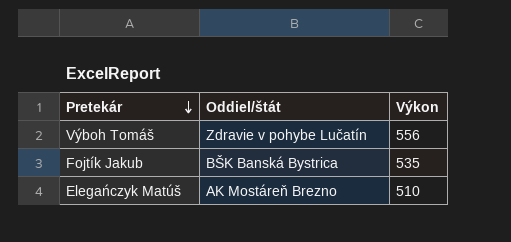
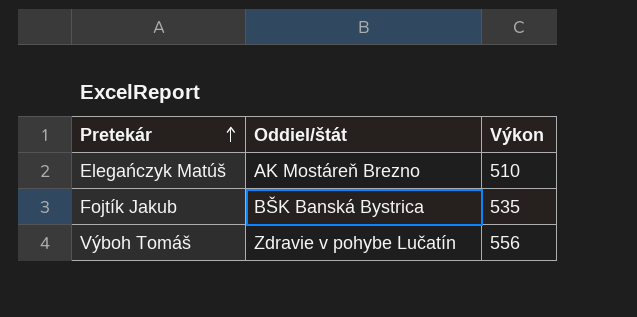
row order: Pretekár descending -> Pretekár ascending

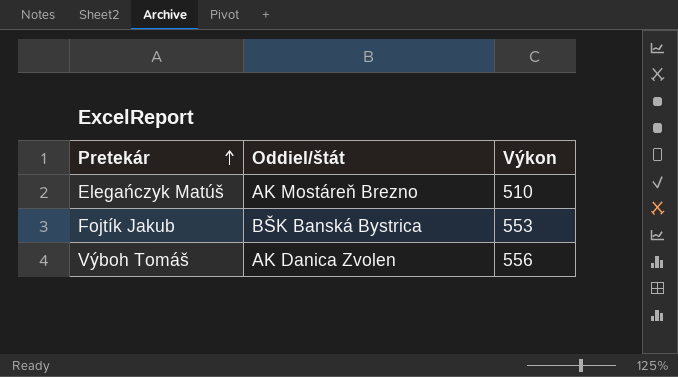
Fojtík Jakub | Výkon: 535 -> 553
Výboh Tomáš | Oddiel/štát: Zdravie v pohybe Lučatín -> AK Danica Zvolen

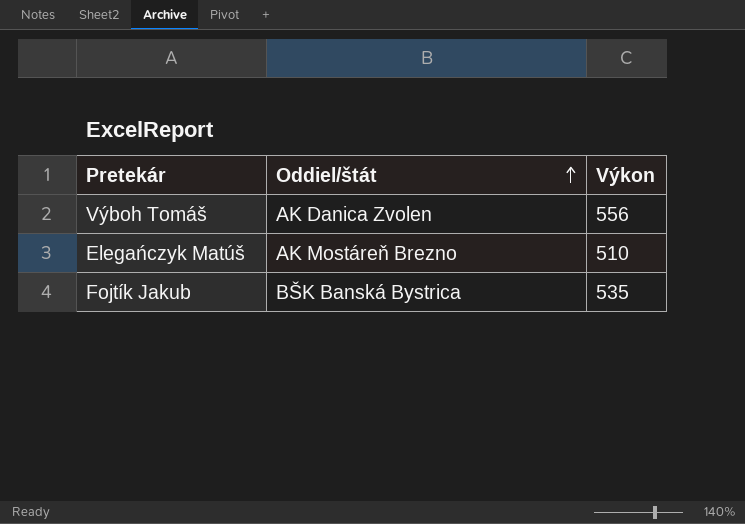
row order: Pretekár ascending -> Oddiel/štát ascending
Fojtík Jakub | Výkon: 553 -> 535

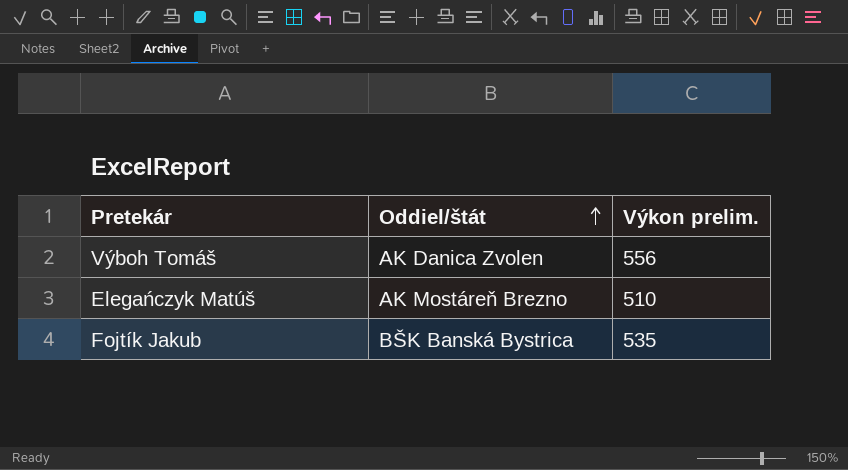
column name: Výkon -> Výkon prelim.

